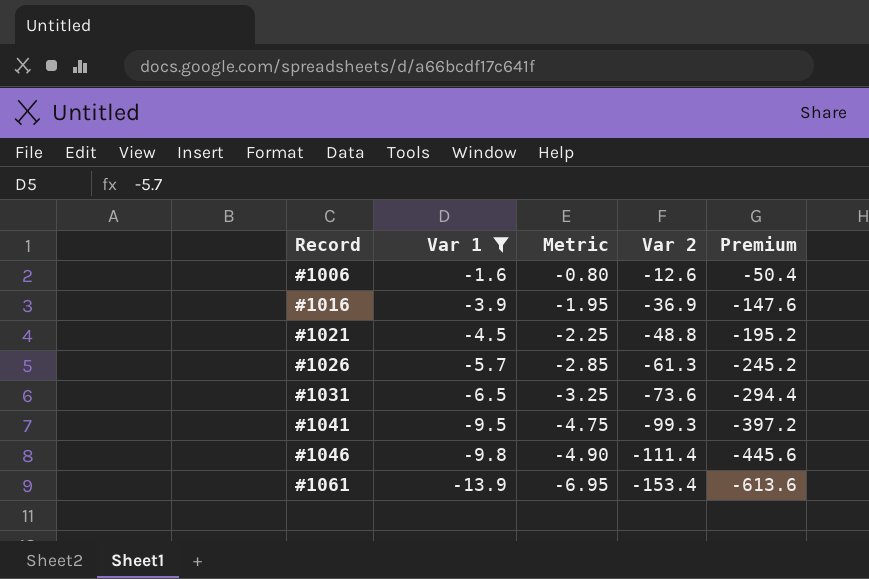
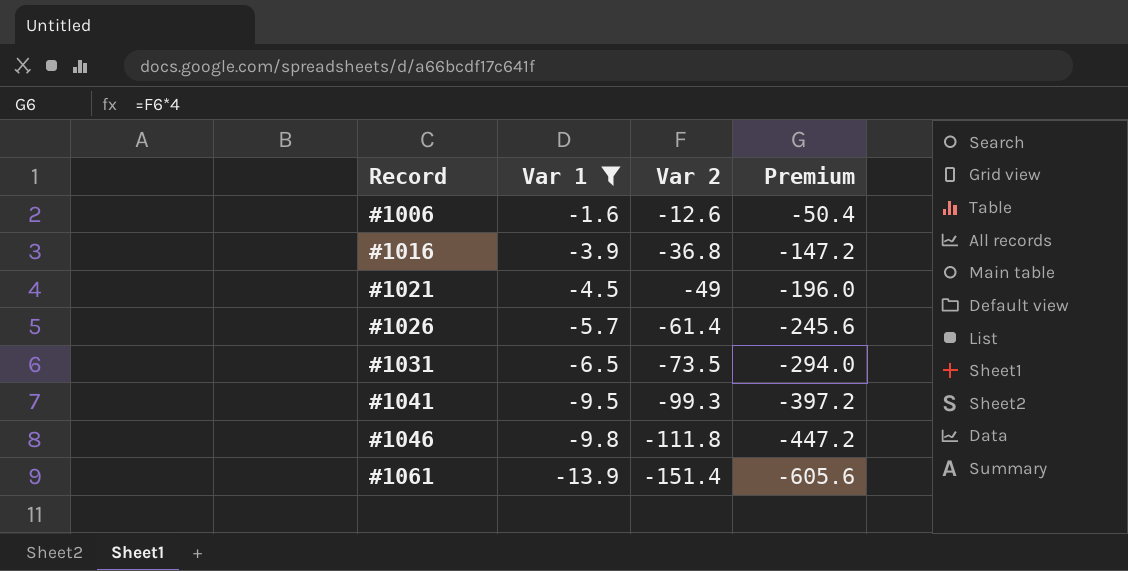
column Metric | formula: [Var 1] * 0.5 -> none
#1016 | Var 2: -36.9 -> -36.8
#1016 | Premium: -147.6 -> -147.2
#1021 | Var 2: -48.8 -> -49
#1021 | Premium: -195.2 -> -196.0
#1026 | Var 2: -61.3 -> -61.4
#1026 | Premium: -245.2 -> -245.6
#1031 | Var 2: -73.6 -> -73.5
#1031 | Premium: -294.4 -> -294.0
#1046 | Var 2: -111.4 -> -111.8
#1046 | Premium: -445.6 -> -447.2
#1061 | Var 2: -153.4 -> -151.4
#1061 | Premium: -613.6 -> -605.6

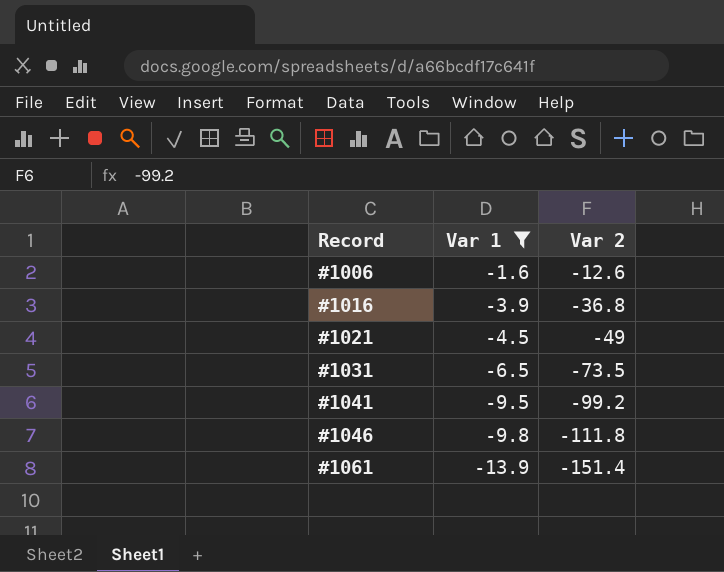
column Premium | formula: [Var 2] * 4 -> none
row #1026: -5.7 | -61.4 | -245.6 -> none
#1041 | Var 2: -99.3 -> -99.2

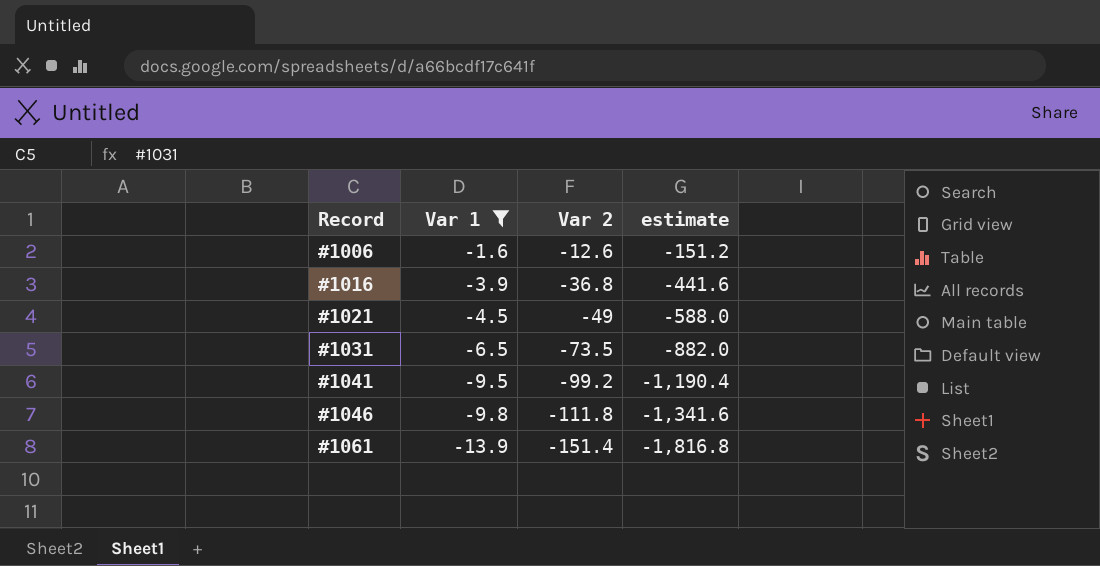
column estimate | formula: none -> [Var 2] * 12

